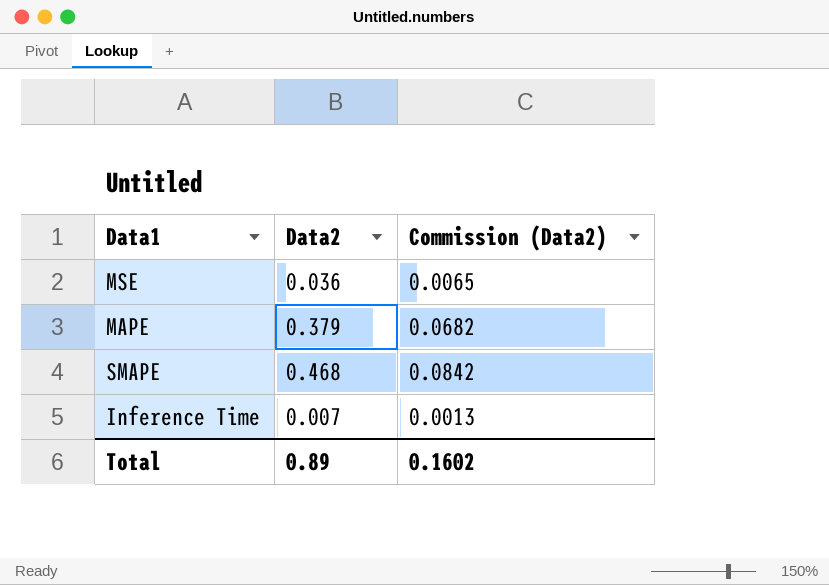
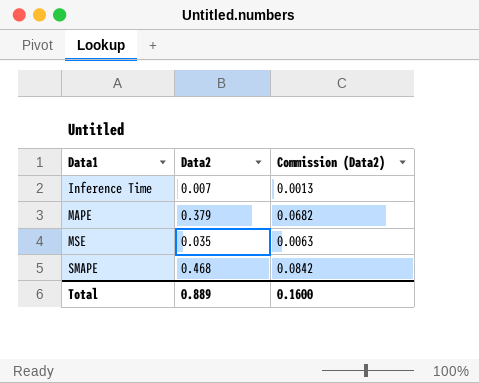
row order: none -> Data1 ascending
MSE | Data2: 0.036 -> 0.035
MSE | Commission (Data2): 0.0065 -> 0.0063
Total | Data2: 0.89 -> 0.889
Total | Commission (Data2): 0.1602 -> 0.1600

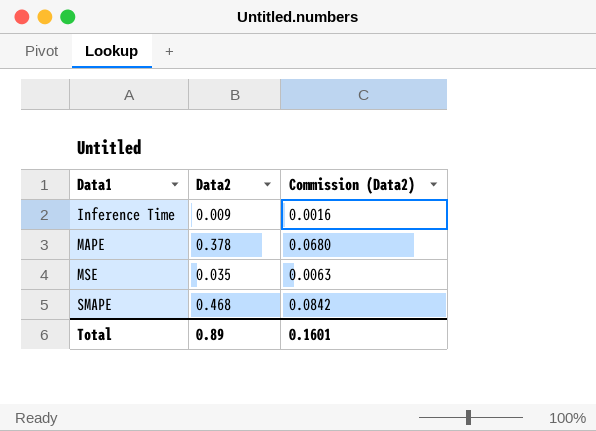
Inference Time | Data2: 0.007 -> 0.009
Inference Time | Commission (Data2): 0.0013 -> 0.0016
MAPE | Data2: 0.379 -> 0.378
MAPE | Commission (Data2): 0.0682 -> 0.0680
Total | Data2: 0.889 -> 0.89
Total | Commission (Data2): 0.1600 -> 0.1601

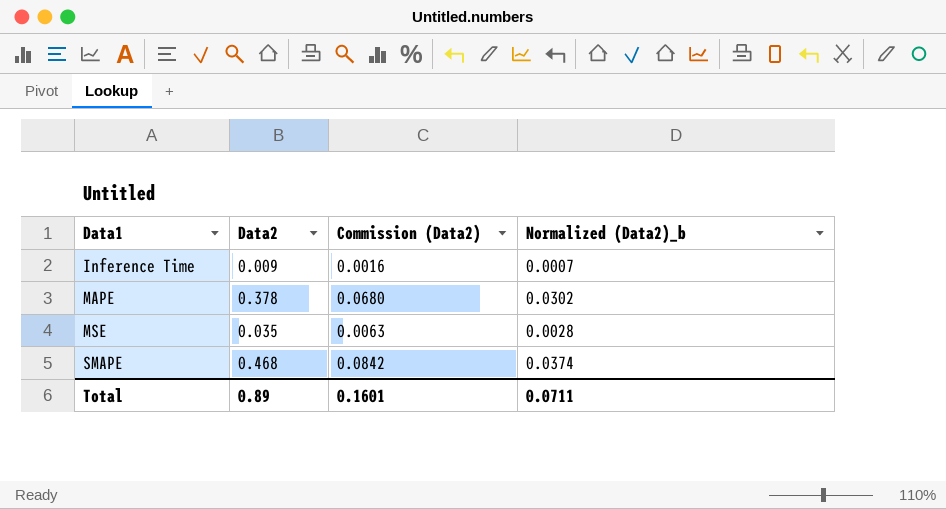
column Normalized (Data2)_b | formula: none -> [Data2] * 0.08

